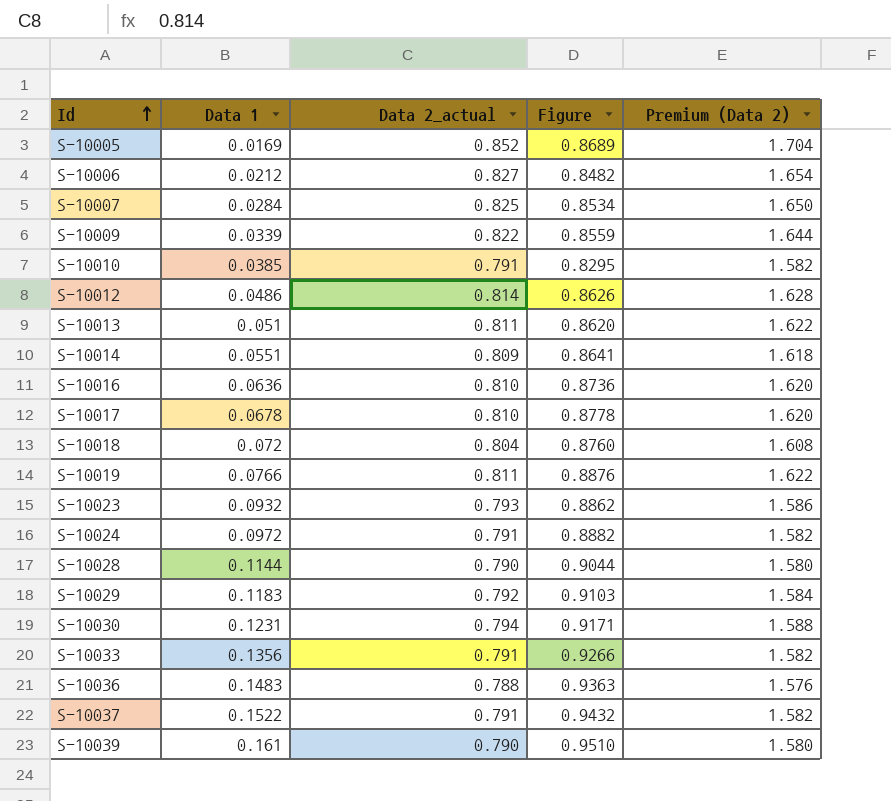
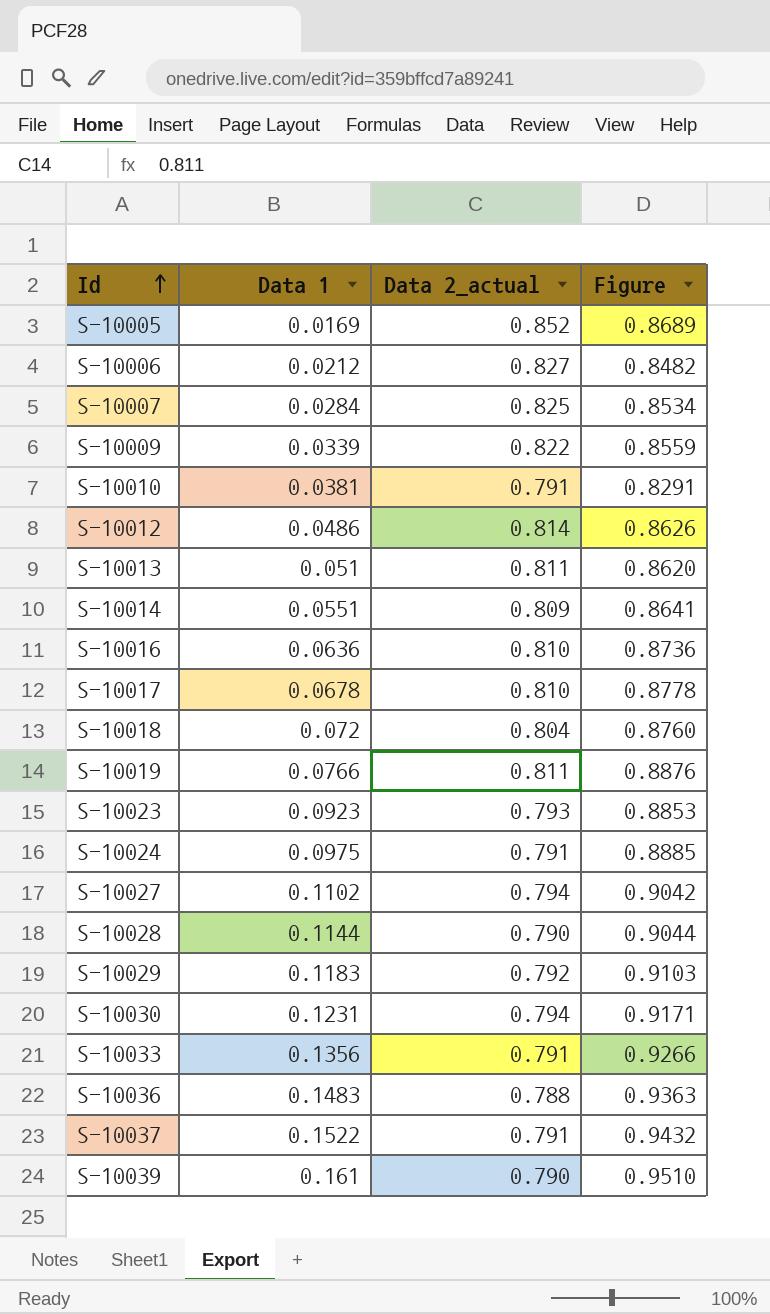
column Premium (Data 2) | formula: [Data 2_actual] * 2 -> none
S-10010 | Data 1: 0.0385 -> 0.0381
S-10010 | Figure: 0.8295 -> 0.8291
S-10023 | Data 1: 0.0932 -> 0.0923
S-10023 | Figure: 0.8862 -> 0.8853
S-10024 | Data 1: 0.0972 -> 0.0975
S-10024 | Figure: 0.8882 -> 0.8885
row S-10027: none -> 0.1102 | 0.794 | 0.9042

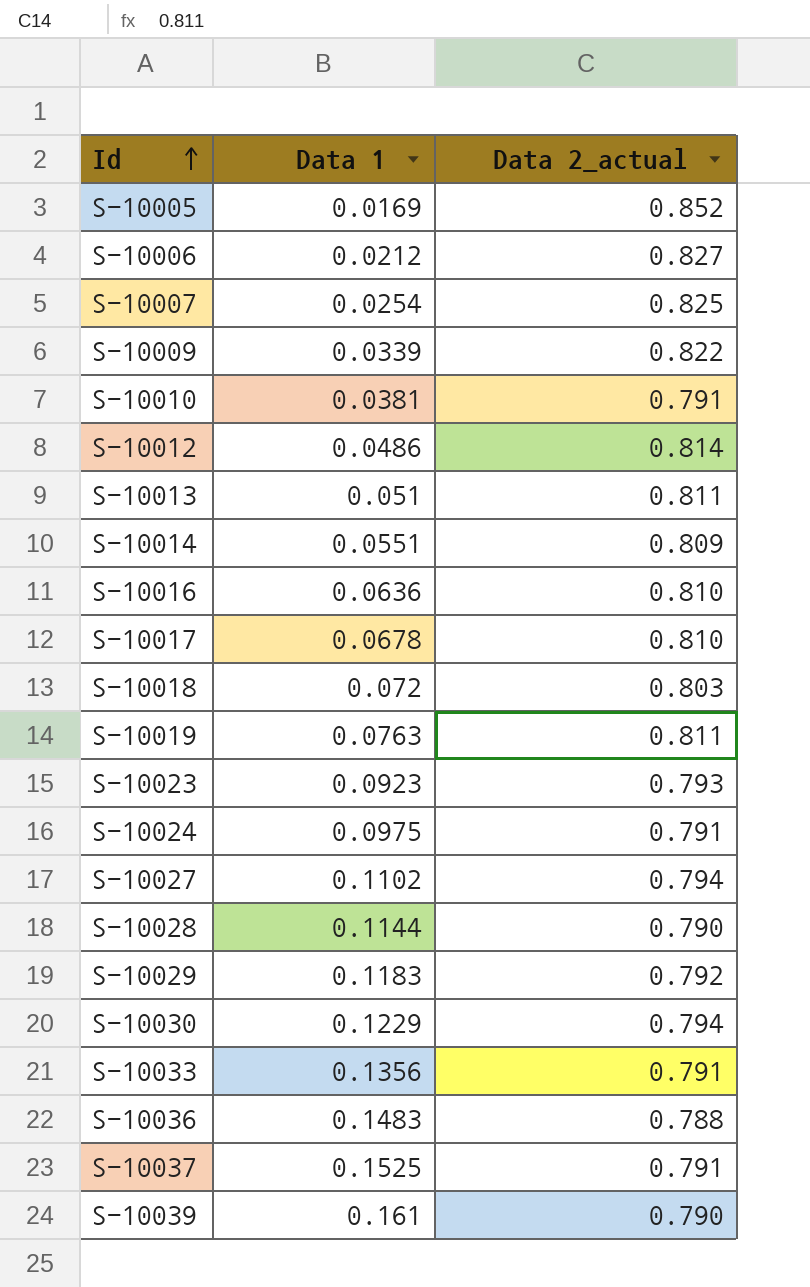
column Figure | formula: [Data 1] + [Data 2_actual] -> none
S-10007 | Data 1: 0.0284 -> 0.0254
S-10018 | Data 2_actual: 0.804 -> 0.803
S-10019 | Data 1: 0.0766 -> 0.0763
S-10030 | Data 1: 0.1231 -> 0.1229
S-10037 | Data 1: 0.1522 -> 0.1525

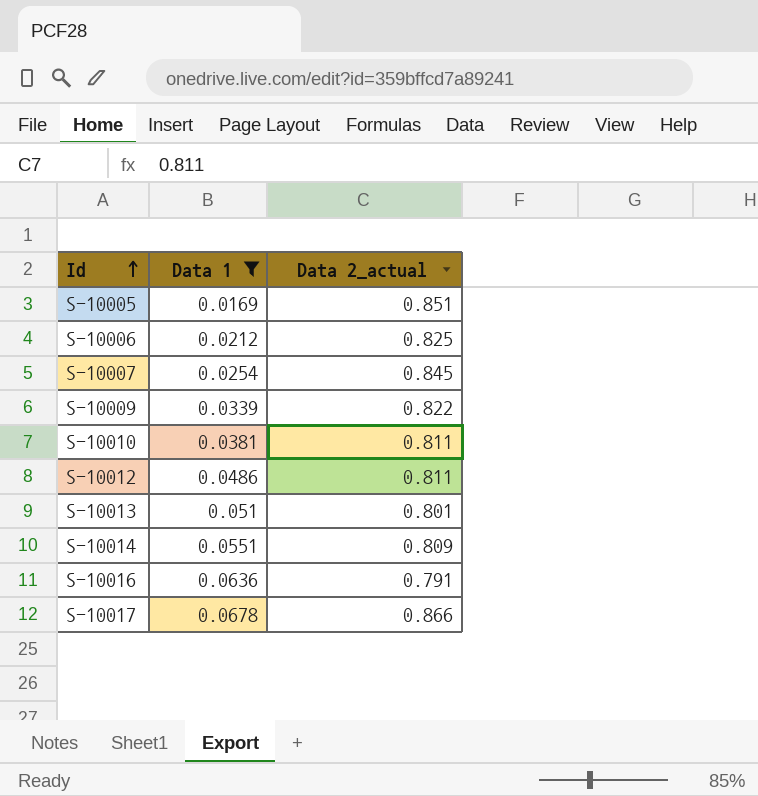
filter: none -> Data 1 <= 0.0678
S-10005 | Data 2_actual: 0.852 -> 0.851
S-10006 | Data 2_actual: 0.827 -> 0.825
S-10007 | Data 2_actual: 0.825 -> 0.845
S-10010 | Data 2_actual: 0.791 -> 0.811
S-10012 | Data 2_actual: 0.814 -> 0.811
S-10013 | Data 2_actual: 0.811 -> 0.801
S-10016 | Data 2_actual: 0.810 -> 0.791
S-10017 | Data 2_actual: 0.810 -> 0.866

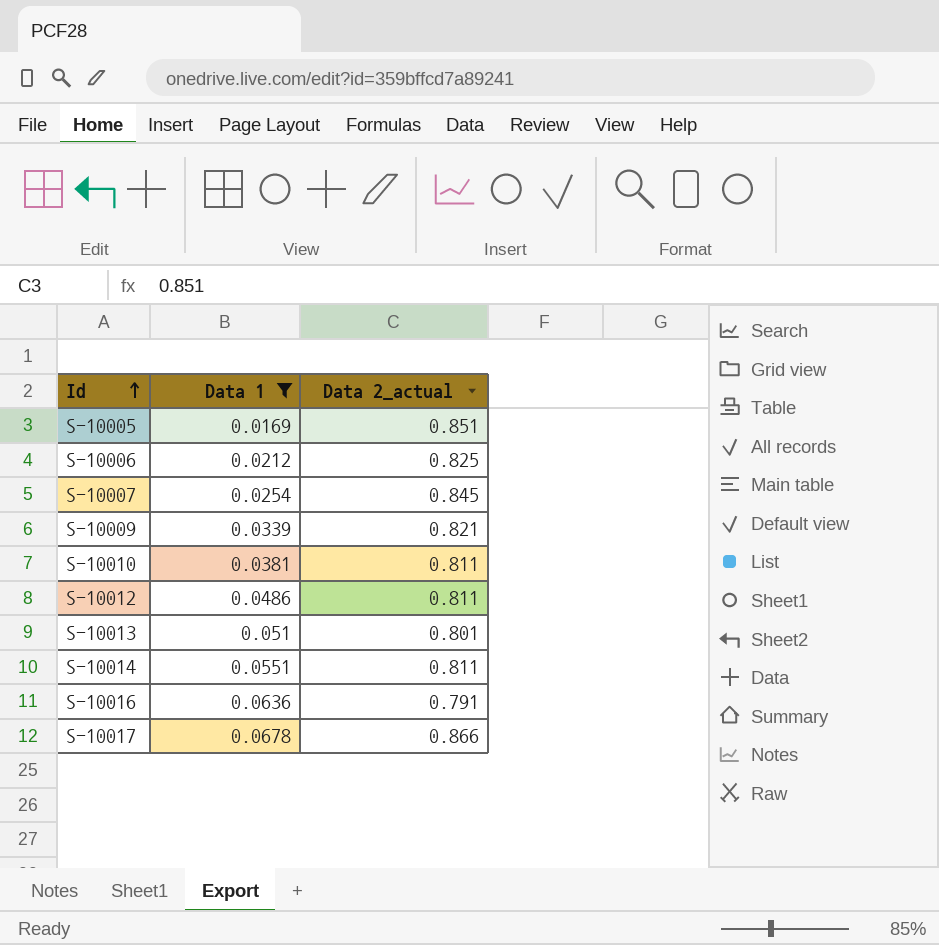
S-10009 | Data 2_actual: 0.822 -> 0.821
S-10014 | Data 2_actual: 0.809 -> 0.811

